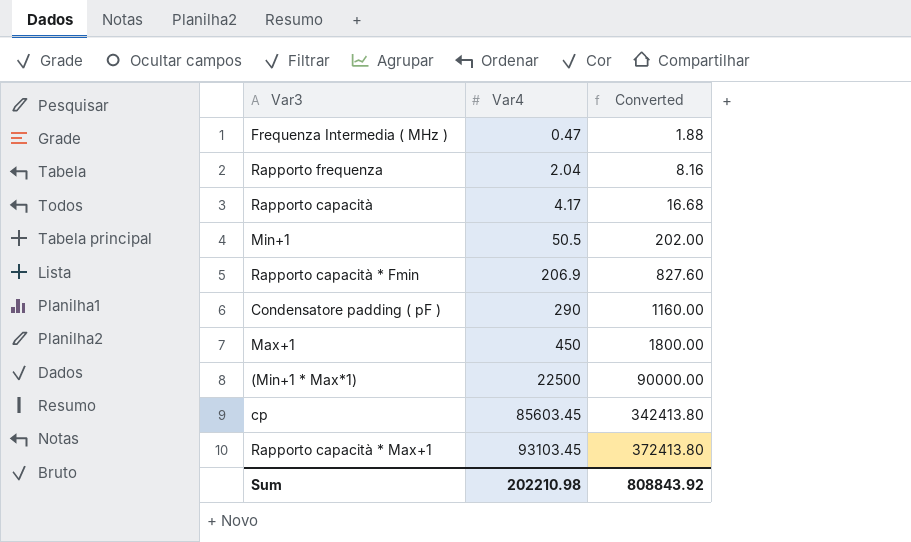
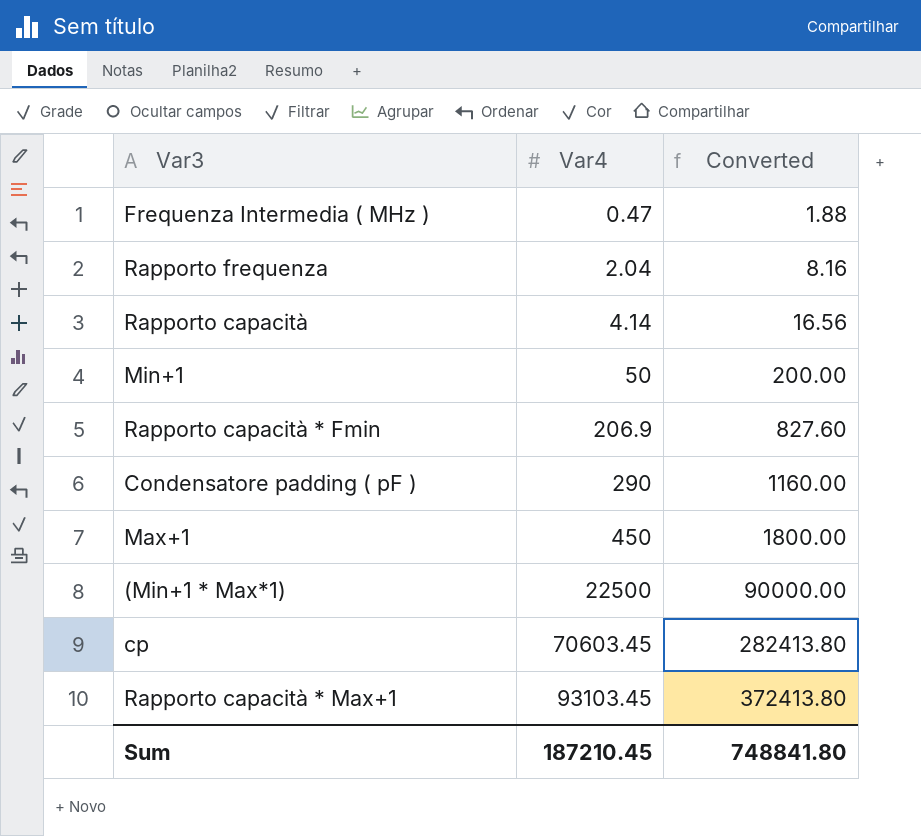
Rapporto capacità | Var4: 4.17 -> 4.14
Rapporto capacità | Converted: 16.68 -> 16.56
Min+1 | Var4: 50.5 -> 50
Min+1 | Converted: 202.00 -> 200.00
cp | Var4: 85603.45 -> 70603.45
cp | Converted: 342413.80 -> 282413.80
Sum | Var4: 202210.98 -> 187210.45
Sum | Converted: 808843.92 -> 748841.80

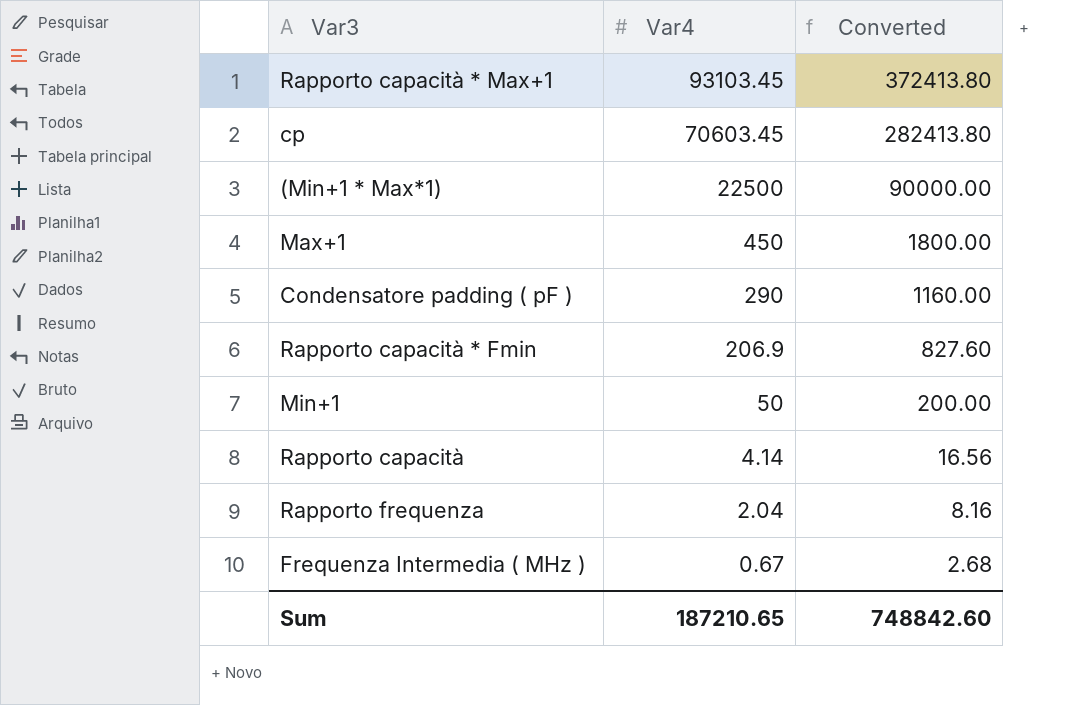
row order: Var4 ascending -> Var4 descending
Frequenza Intermedia ( MHz ) | Var4: 0.47 -> 0.67
Frequenza Intermedia ( MHz ) | Converted: 1.88 -> 2.68
Sum | Var4: 187210.45 -> 187210.65
Sum | Converted: 748841.80 -> 748842.60

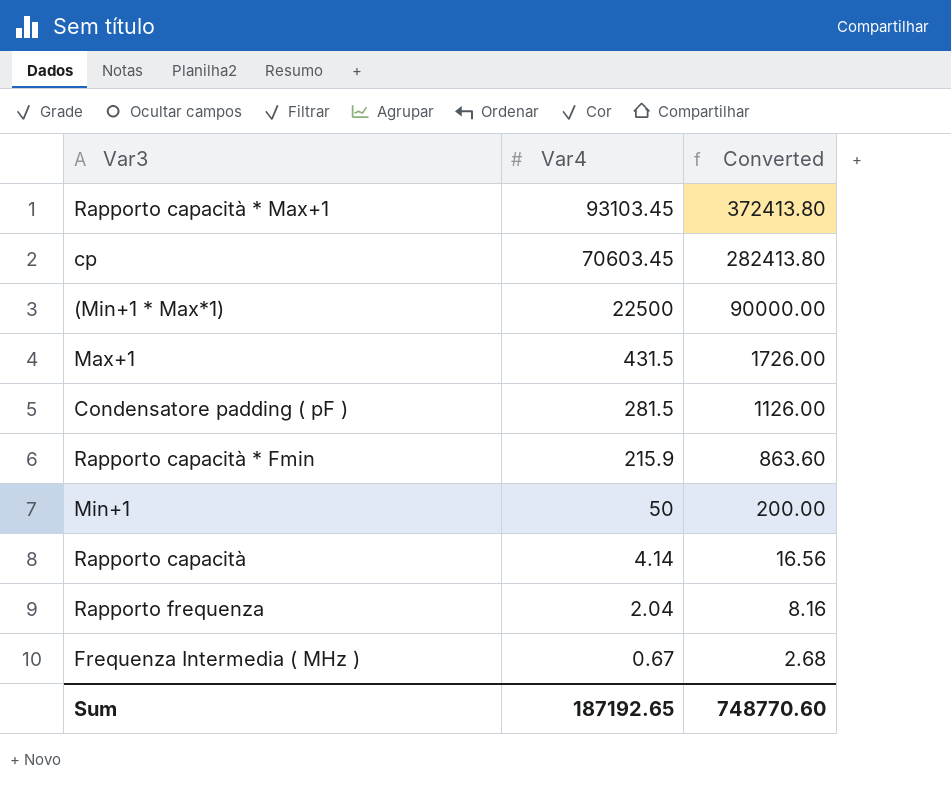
Max+1 | Var4: 450 -> 431.5
Max+1 | Converted: 1800.00 -> 1726.00
Condensatore padding ( pF ) | Var4: 290 -> 281.5
Condensatore padding ( pF ) | Converted: 1160.00 -> 1126.00
Rapporto capacità * Fmin | Var4: 206.9 -> 215.9
Rapporto capacità * Fmin | Converted: 827.60 -> 863.60
Sum | Var4: 187210.65 -> 187192.65
Sum | Converted: 748842.60 -> 748770.60

